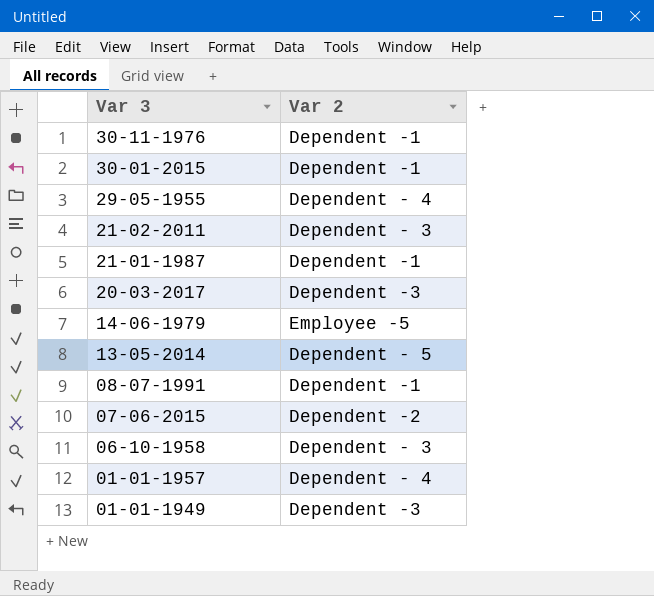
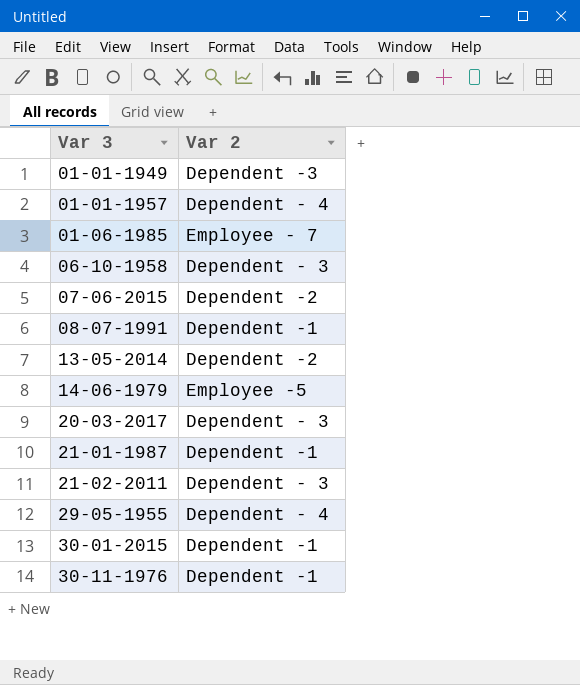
row order: Var 3 descending -> Var 3 ascending
row 01-06-1985: none -> Employee - 7
13-05-2014 | Var 2: Dependent - 5 -> Dependent -2
20-03-2017 | Var 2: Dependent -3 -> Dependent - 3

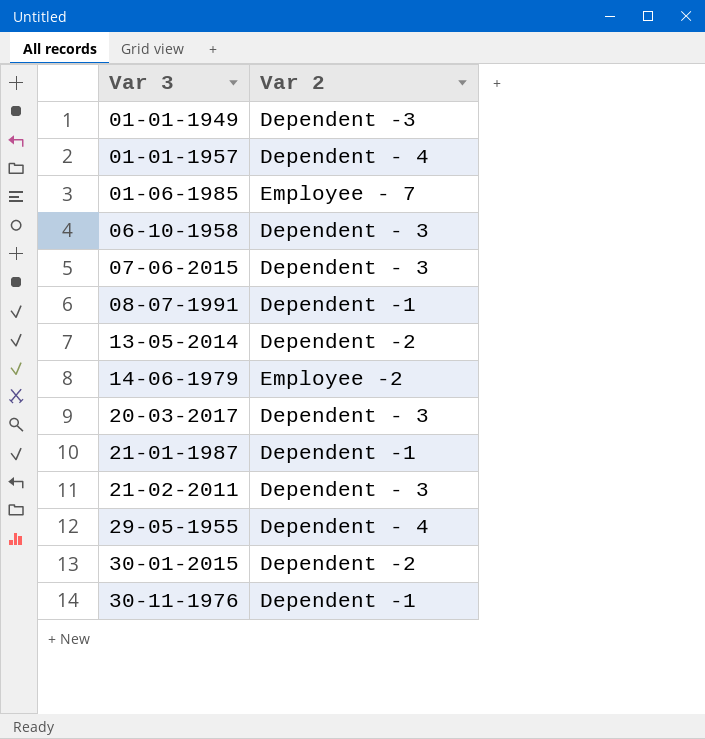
07-06-2015 | Var 2: Dependent -2 -> Dependent - 3
14-06-1979 | Var 2: Employee -5 -> Employee -2
30-01-2015 | Var 2: Dependent -1 -> Dependent -2

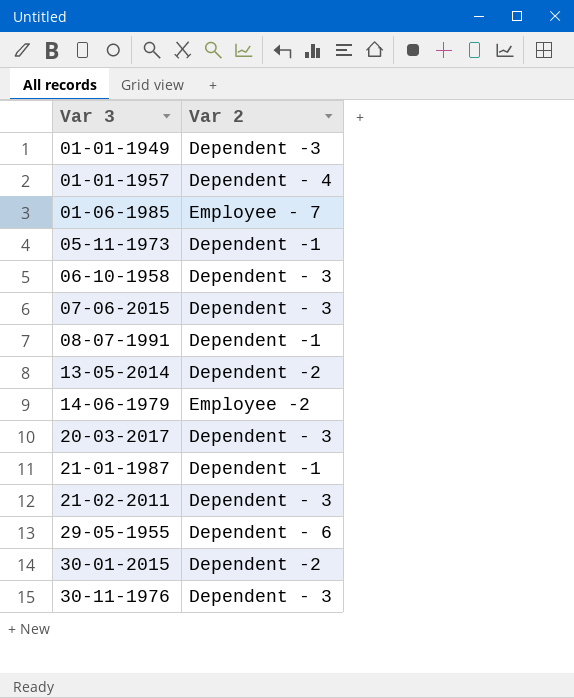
row 05-11-1973: none -> Dependent -1
29-05-1955 | Var 2: Dependent - 4 -> Dependent - 6
30-11-1976 | Var 2: Dependent -1 -> Dependent - 3

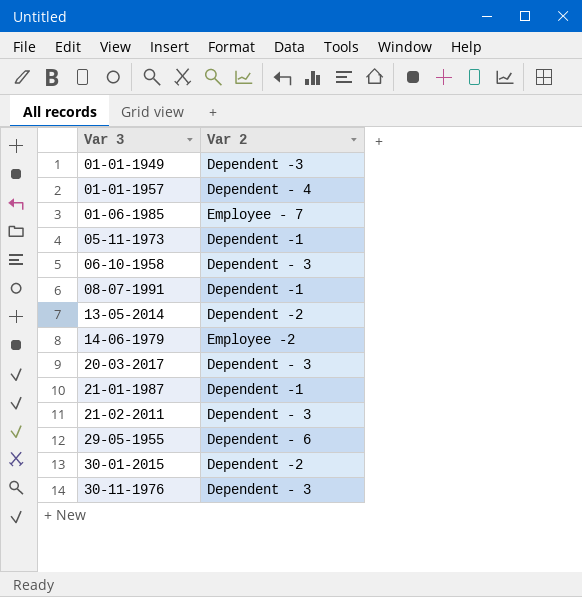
row 07-06-2015: Dependent - 3 -> none

